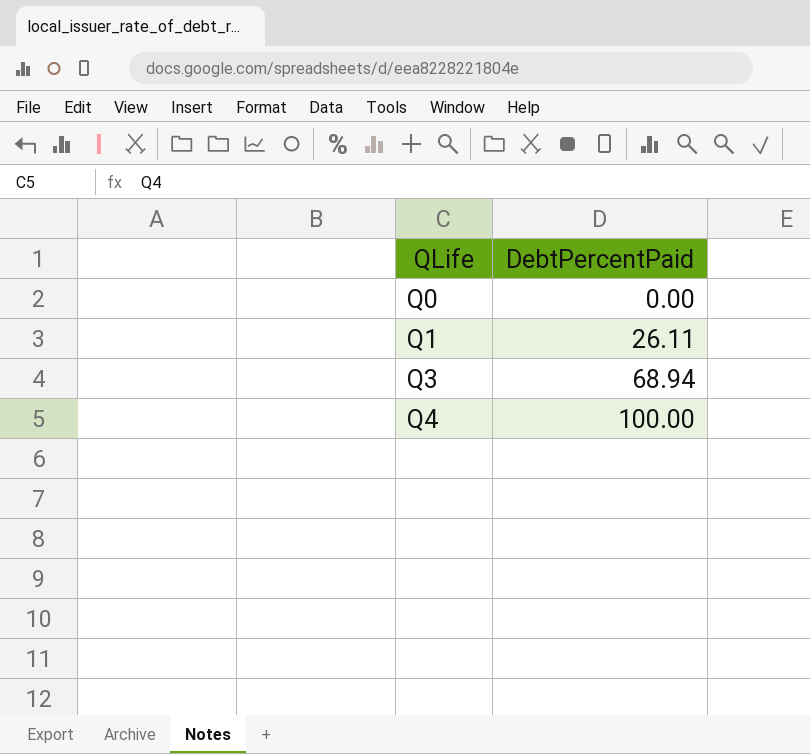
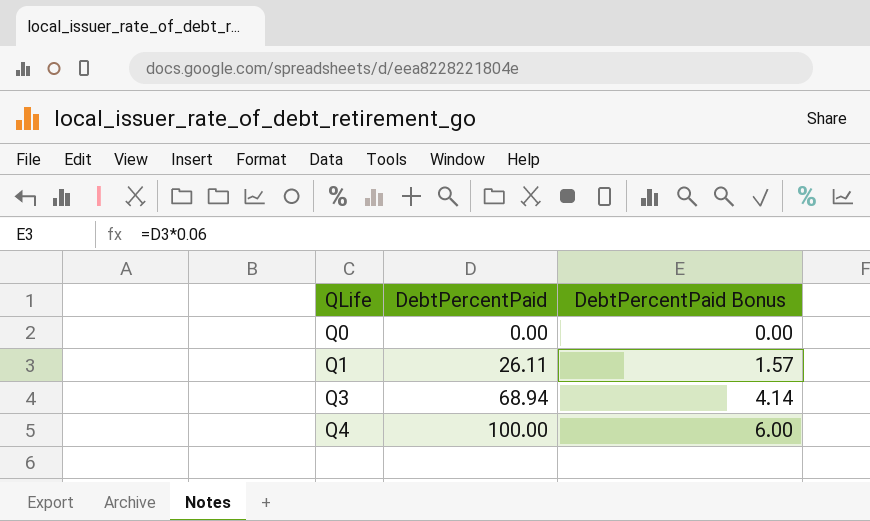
column DebtPercentPaid Bonus | formula: none -> [DebtPercentPaid] * 0.06

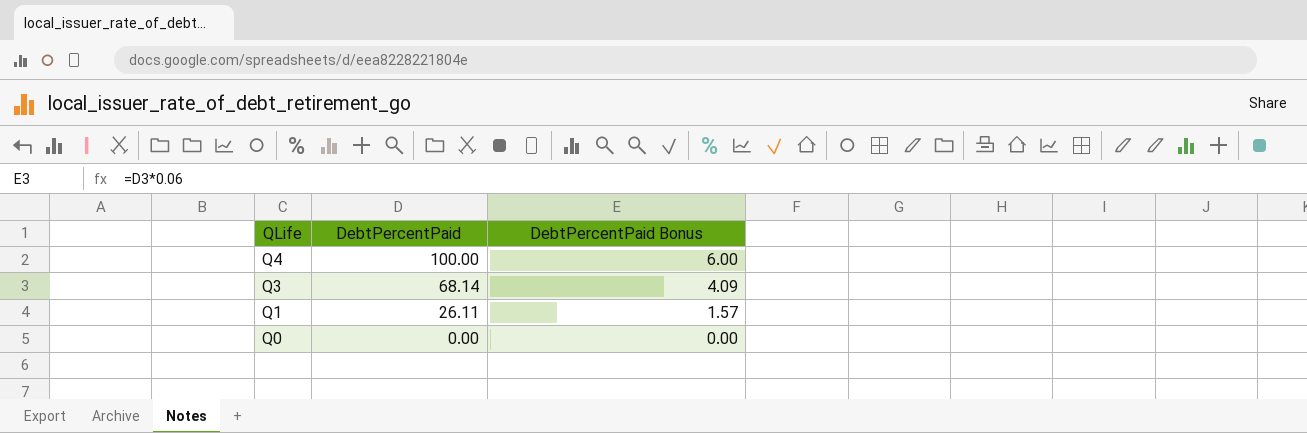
row order: QLife ascending -> QLife descending
Q3 | DebtPercentPaid: 68.94 -> 68.14
Q3 | DebtPercentPaid Bonus: 4.14 -> 4.09

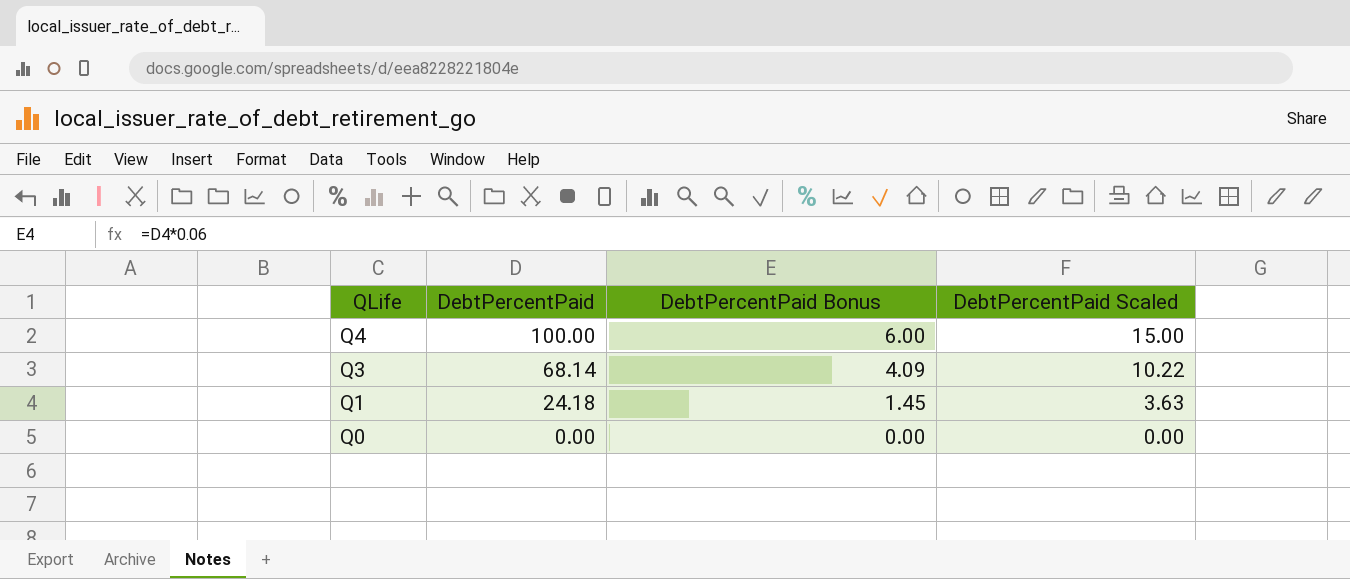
column DebtPercentPaid Scaled | formula: none -> [DebtPercentPaid] * 0.15
Q1 | DebtPercentPaid: 26.11 -> 24.18
Q1 | DebtPercentPaid Bonus: 1.57 -> 1.45

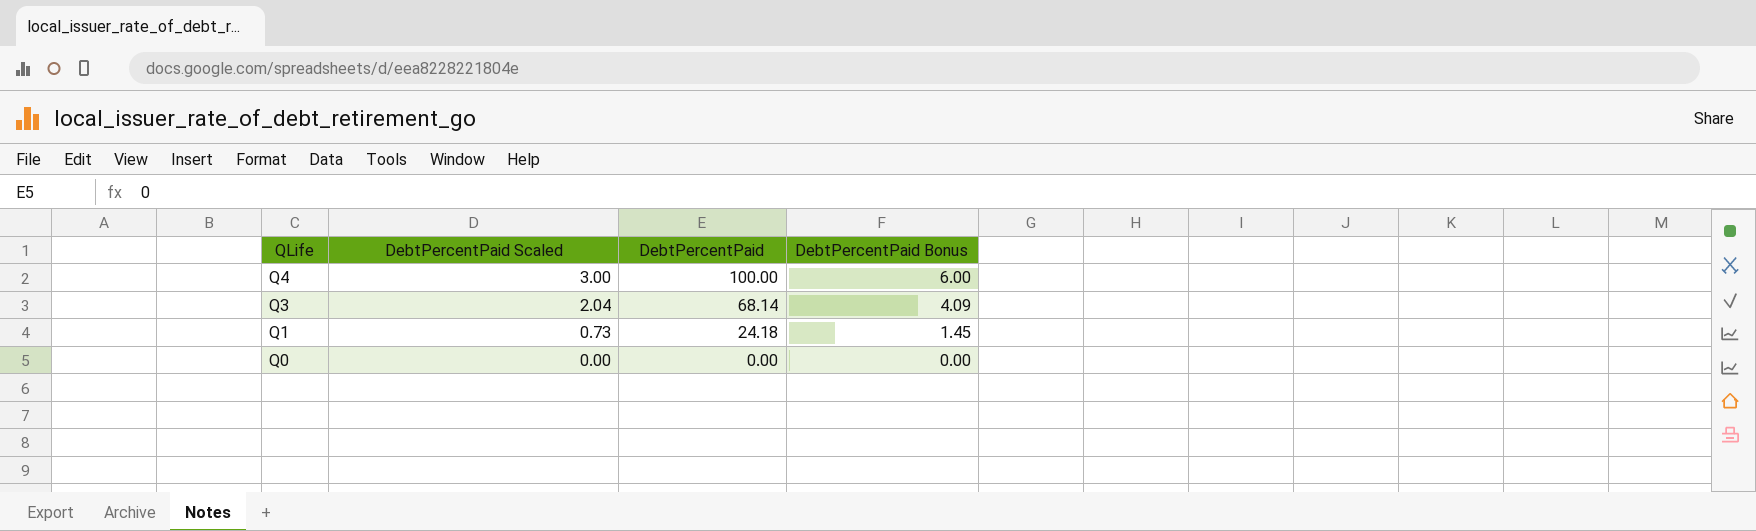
column DebtPercentPaid Scaled | formula: [DebtPercentPaid] * 0.15 -> [DebtPercentPaid] * 0.03
column DebtPercentPaid Scaled | position: 4 -> 2

